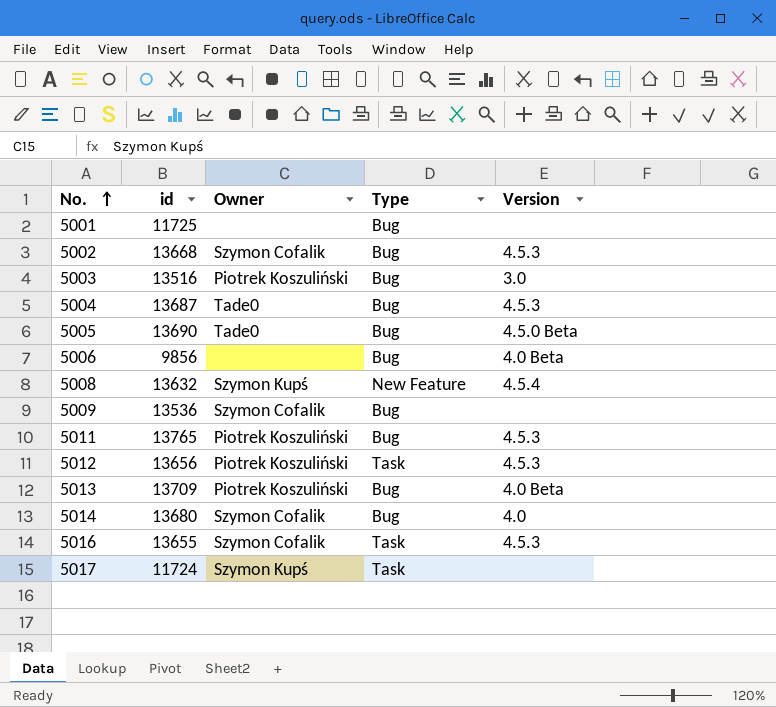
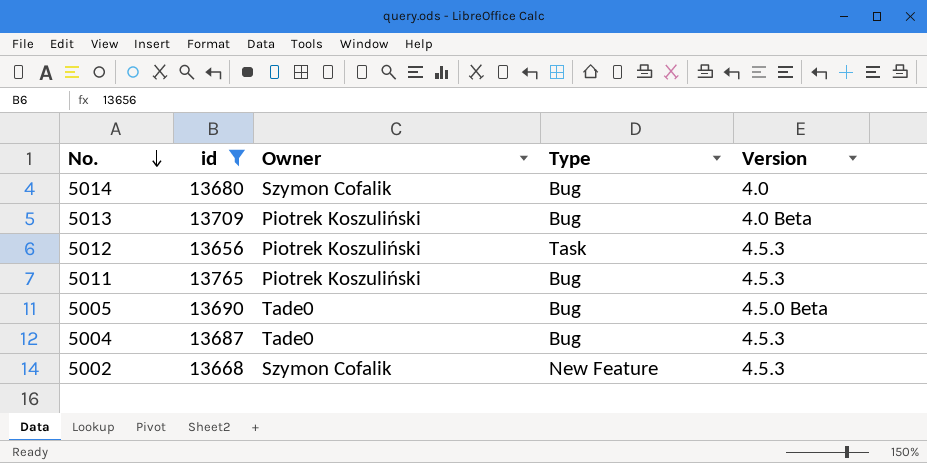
filter: none -> id >= 13656
row order: No. ascending -> No. descending
5002 | Type: Bug -> New Feature

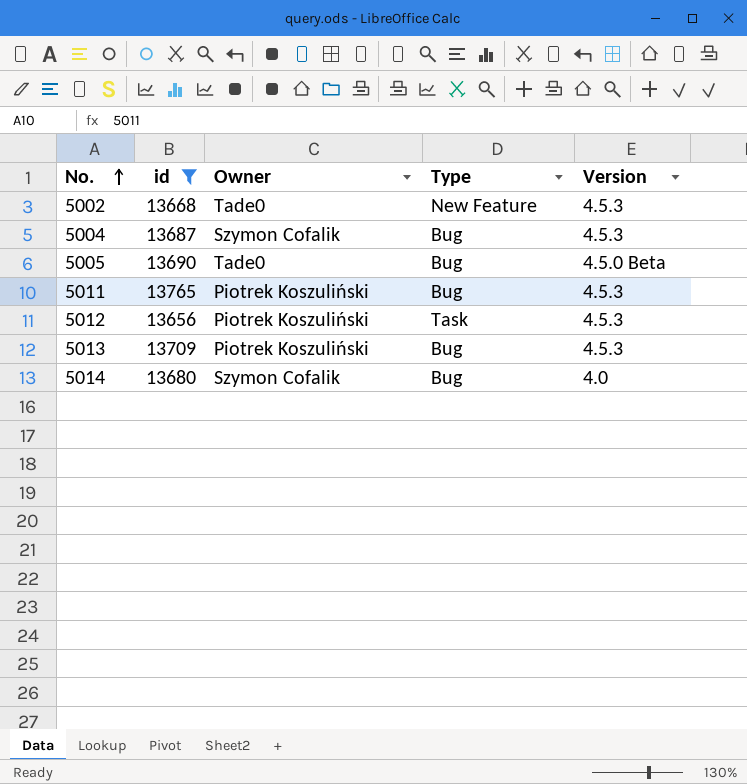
row order: No. descending -> No. ascending
5002 | Owner: Szymon Cofalik -> Tade0
5004 | Owner: Tade0 -> Szymon Cofalik
5013 | Version: 4.0 Beta -> 4.5.3

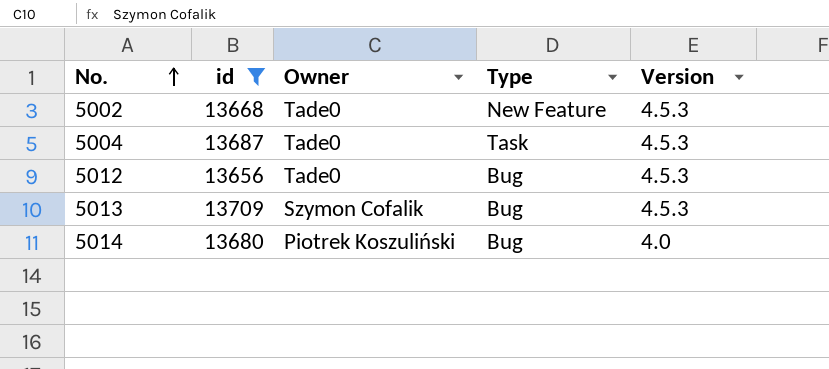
row 5005: 13690 | Tade0 | Bug | 4.5.0 Beta -> none
row 5011: 13765 | Piotrek Koszuliński | Bug | 4.5.3 -> none
5004 | Owner: Szymon Cofalik -> Tade0
5004 | Type: Bug -> Task
5012 | Owner: Piotrek Koszuliński -> Tade0
5012 | Type: Task -> Bug
5013 | Owner: Piotrek Koszuliński -> Szymon Cofalik
5014 | Owner: Szymon Cofalik -> Piotrek Koszuliński

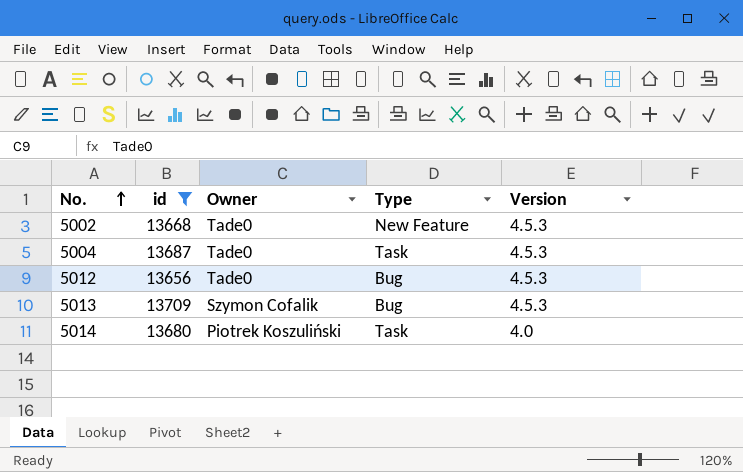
5014 | Type: Bug -> Task

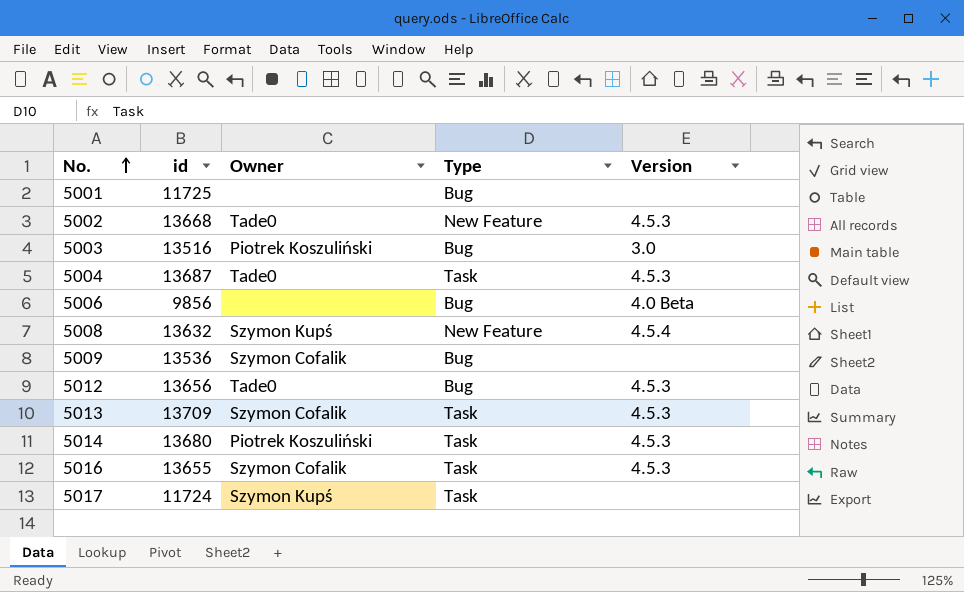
filter: id >= 13656 -> none
5013 | Type: Bug -> Task
5014 | Version: 4.0 -> 4.5.3

